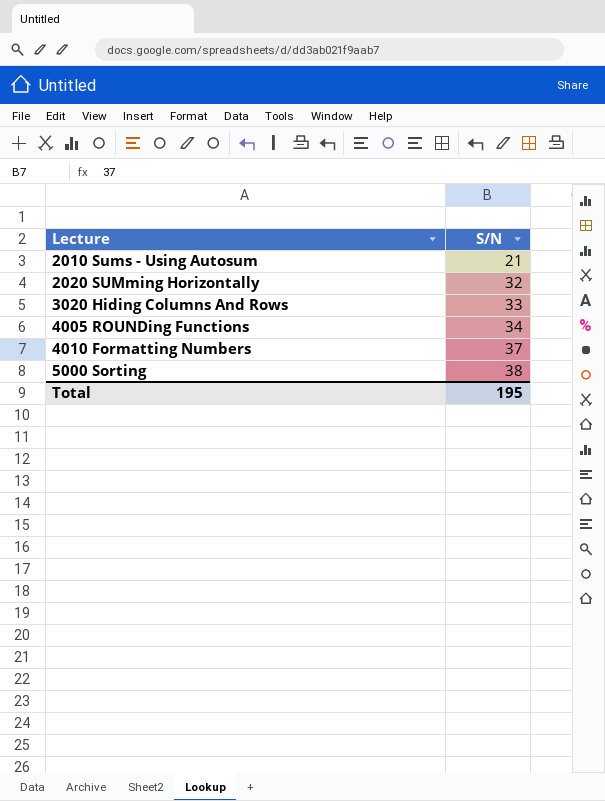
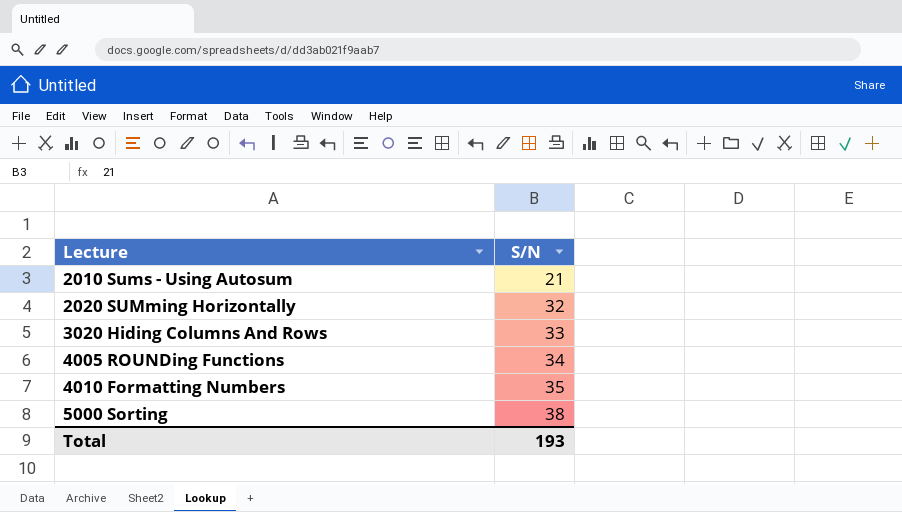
4010 Formatting Numbers | S/N: 37 -> 35
Total | S/N: 195 -> 193

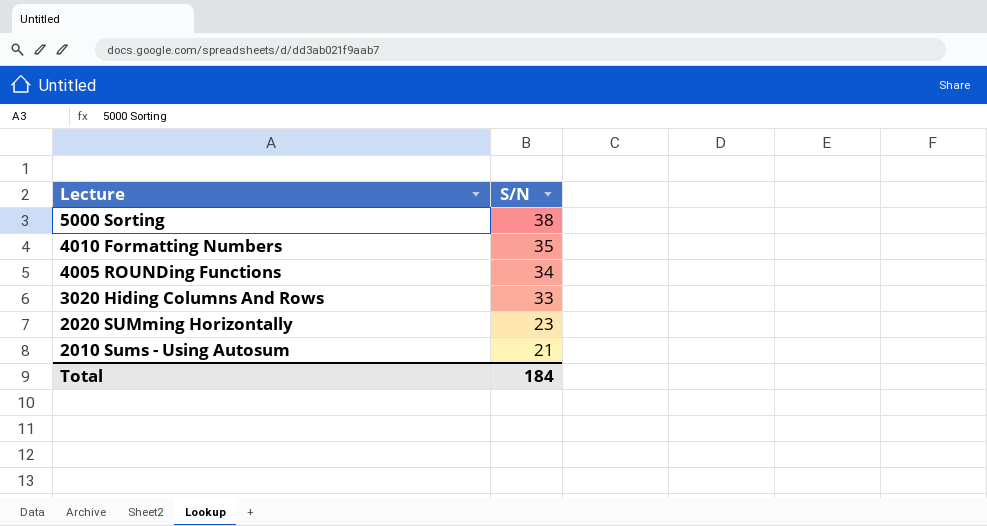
row order: Lecture ascending -> Lecture descending
2020 SUMming Horizontally | S/N: 32 -> 23
Total | S/N: 193 -> 184

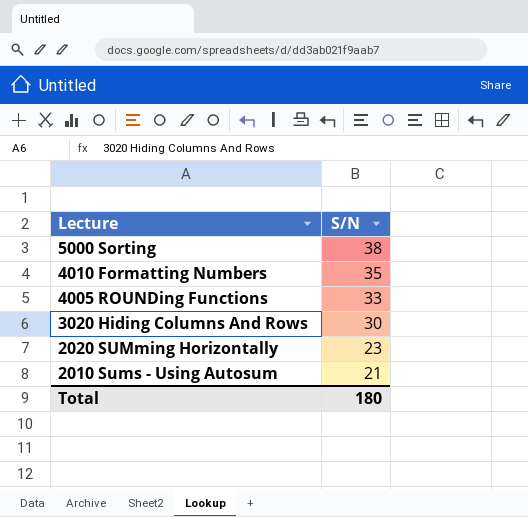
4005 ROUNDing Functions | S/N: 34 -> 33
3020 Hiding Columns And Rows | S/N: 33 -> 30
Total | S/N: 184 -> 180

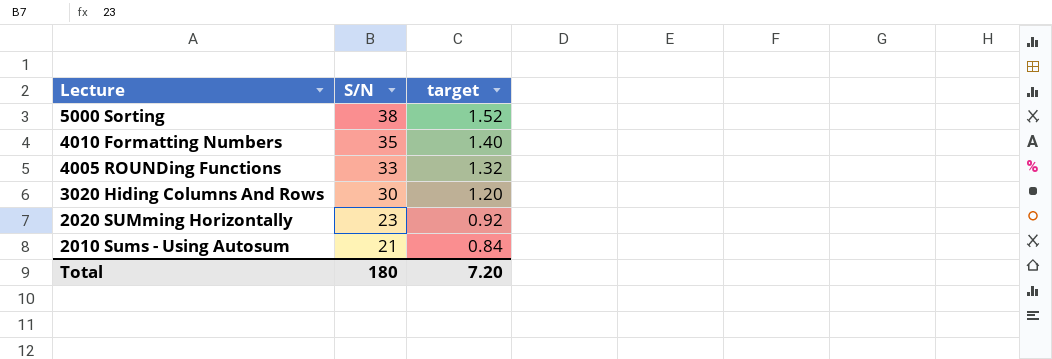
column target | formula: none -> [S/N] * 0.04

